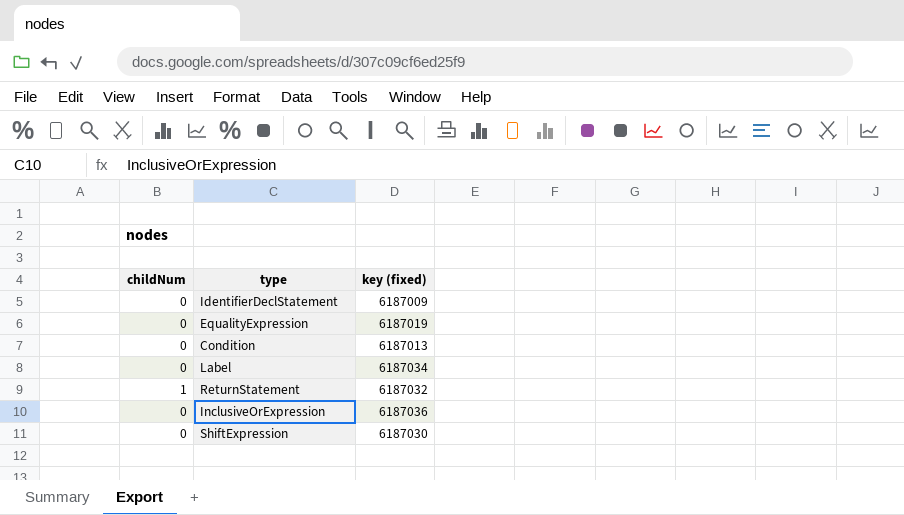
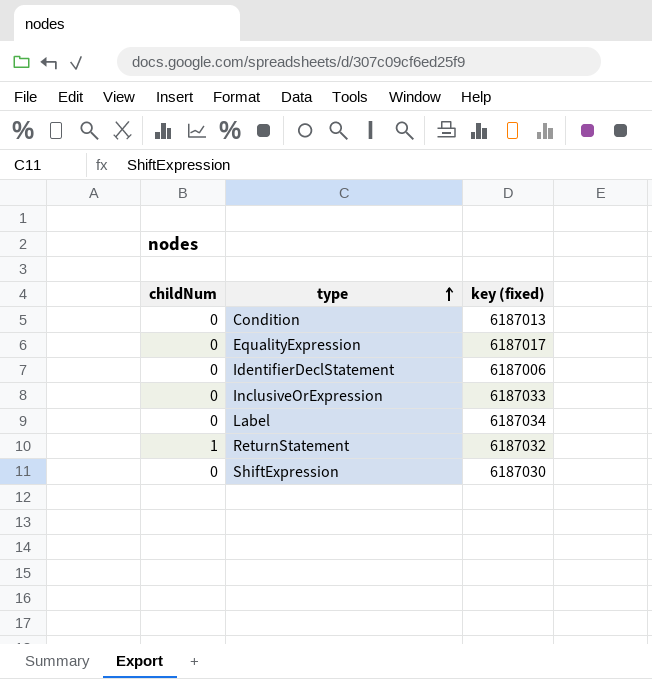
row order: none -> type ascending
EqualityExpression | key (fixed): 6187019 -> 6187017
IdentifierDeclStatement | key (fixed): 6187009 -> 6187006
InclusiveOrExpression | key (fixed): 6187036 -> 6187033

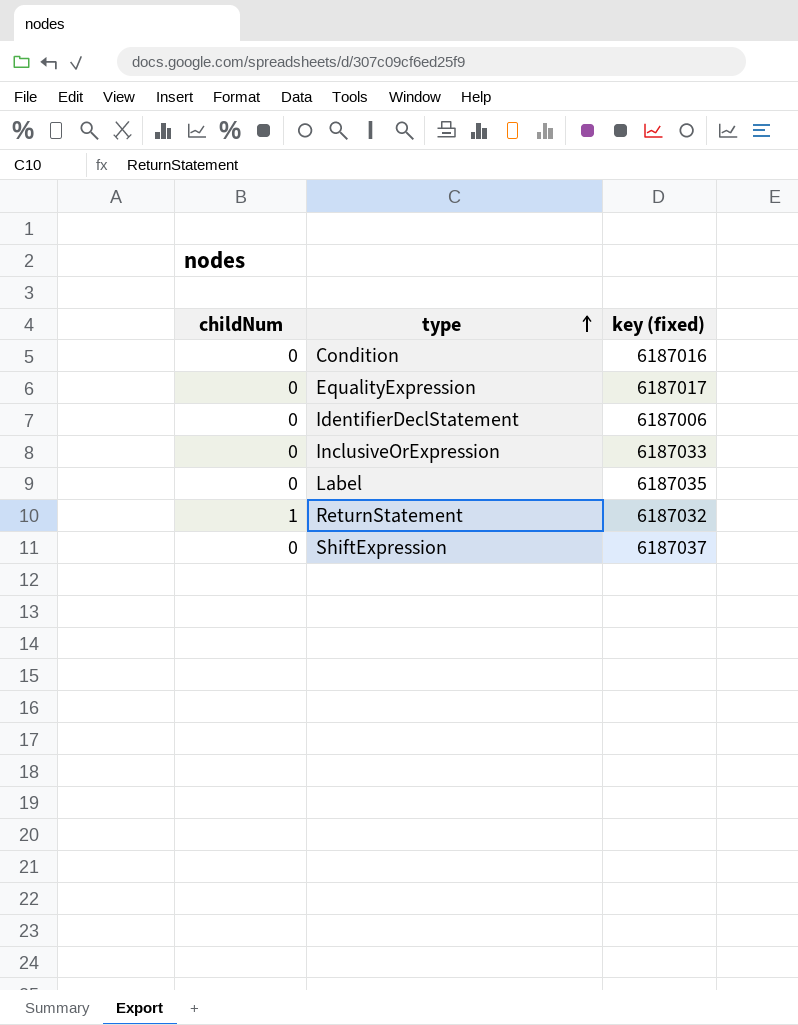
Condition | key (fixed): 6187013 -> 6187016
Label | key (fixed): 6187034 -> 6187035
ShiftExpression | key (fixed): 6187030 -> 6187037

